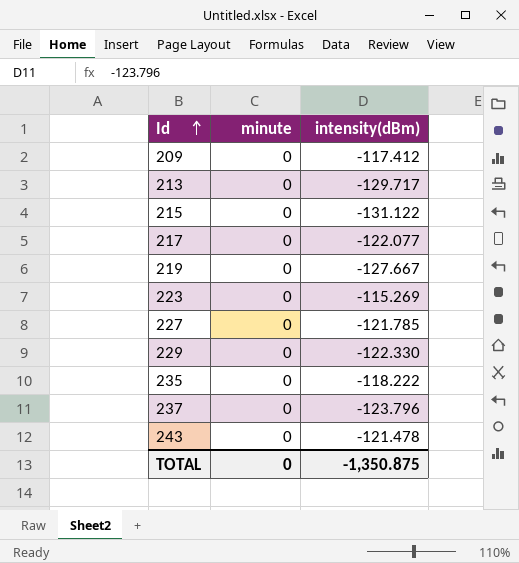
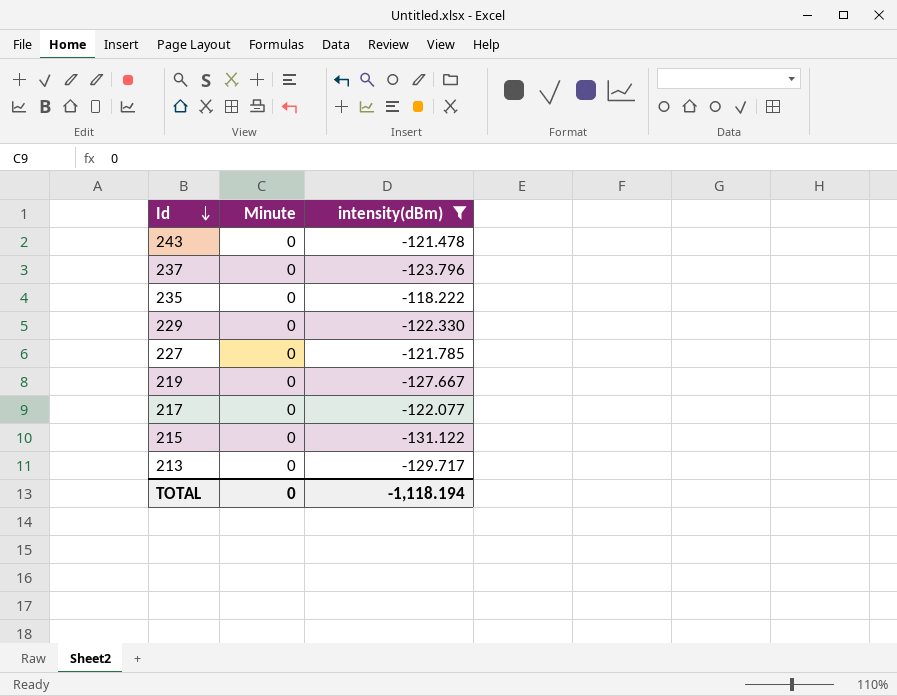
filter: none -> intensity(dBm) <= -118.222
row order: Id ascending -> Id descending
column name: minute -> Minute
TOTAL | intensity(dBm): -1,350.875 -> -1,118.194

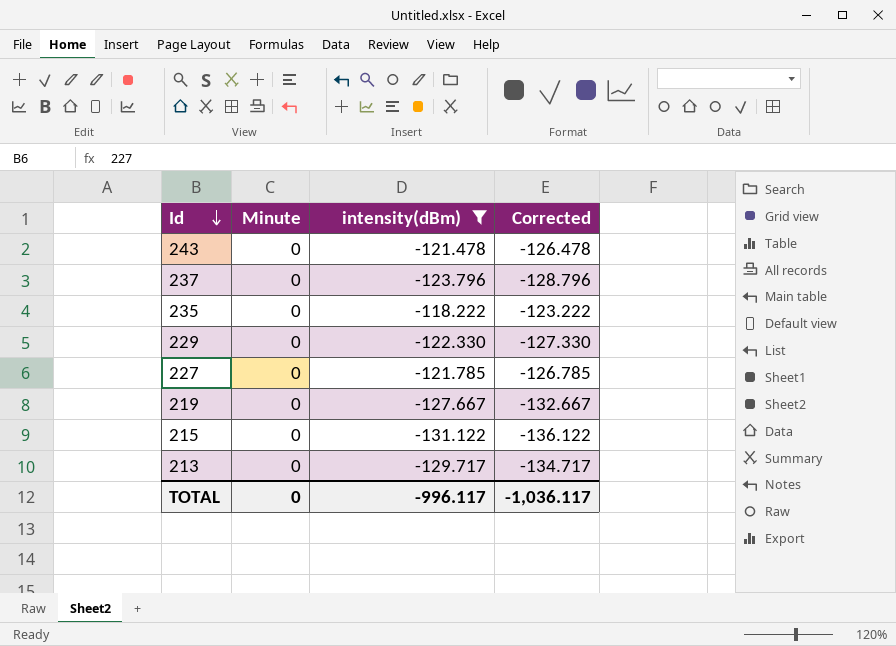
column Corrected | formula: none -> [intensity(dBm)] - 5
row 217: 0 | -122.077 -> none
TOTAL | intensity(dBm): -1,118.194 -> -996.117

